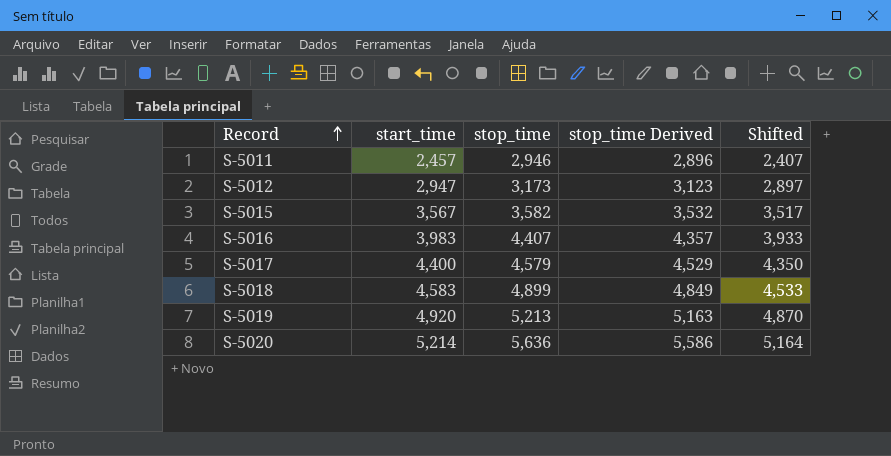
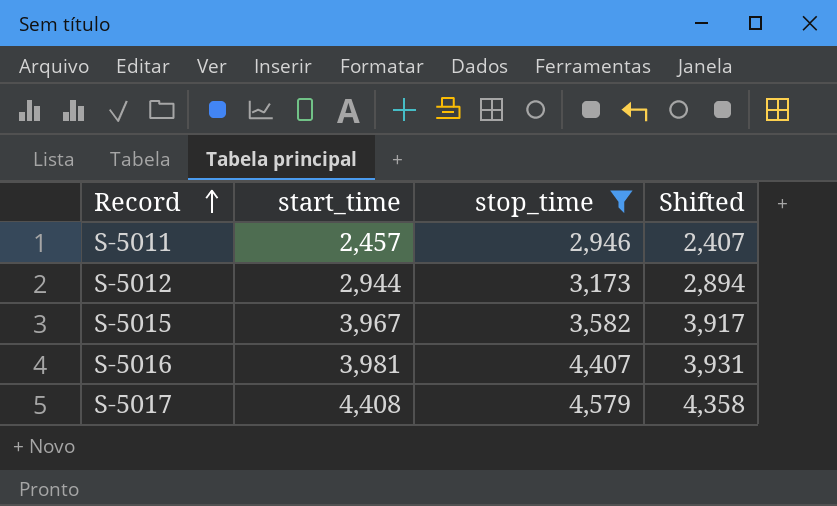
filter: none -> stop_time <= 4,579
column stop_time Derived | formula: [stop_time] - 50 -> none
S-5012 | start_time: 2,947 -> 2,944
S-5012 | Shifted: 2,897 -> 2,894
S-5015 | start_time: 3,567 -> 3,967
S-5015 | Shifted: 3,517 -> 3,917
S-5016 | start_time: 3,983 -> 3,981
S-5016 | Shifted: 3,933 -> 3,931
S-5017 | start_time: 4,400 -> 4,408
S-5017 | Shifted: 4,350 -> 4,358

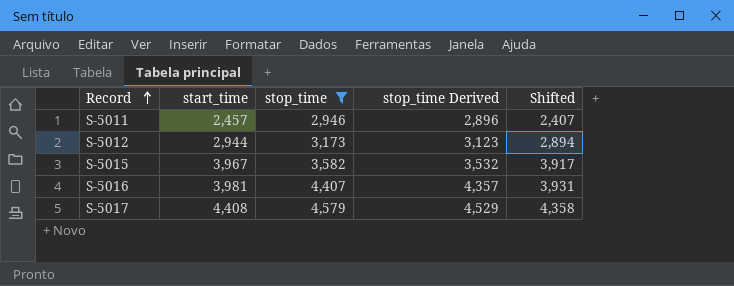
column stop_time Derived | formula: none -> [stop_time] - 50

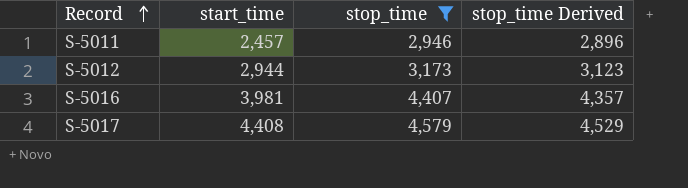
column Shifted | formula: [start_time] - 50 -> none
row S-5015: 3,967 | 3,582 | 3,532 | 3,917 -> none

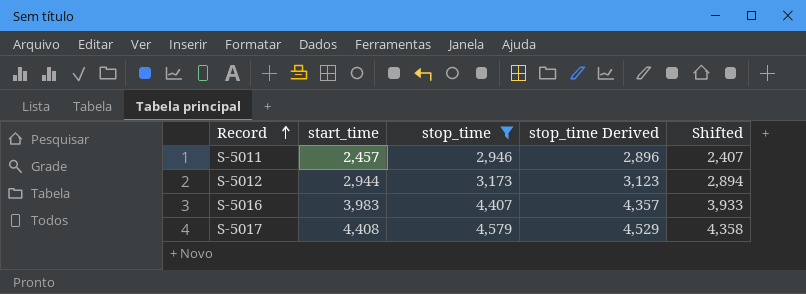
column Shifted | formula: none -> [start_time] - 50
S-5016 | start_time: 3,981 -> 3,983

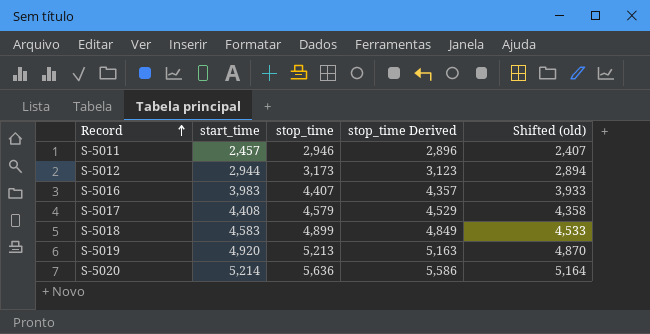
filter: stop_time <= 4,579 -> none
column name: Shifted -> Shifted (old)

